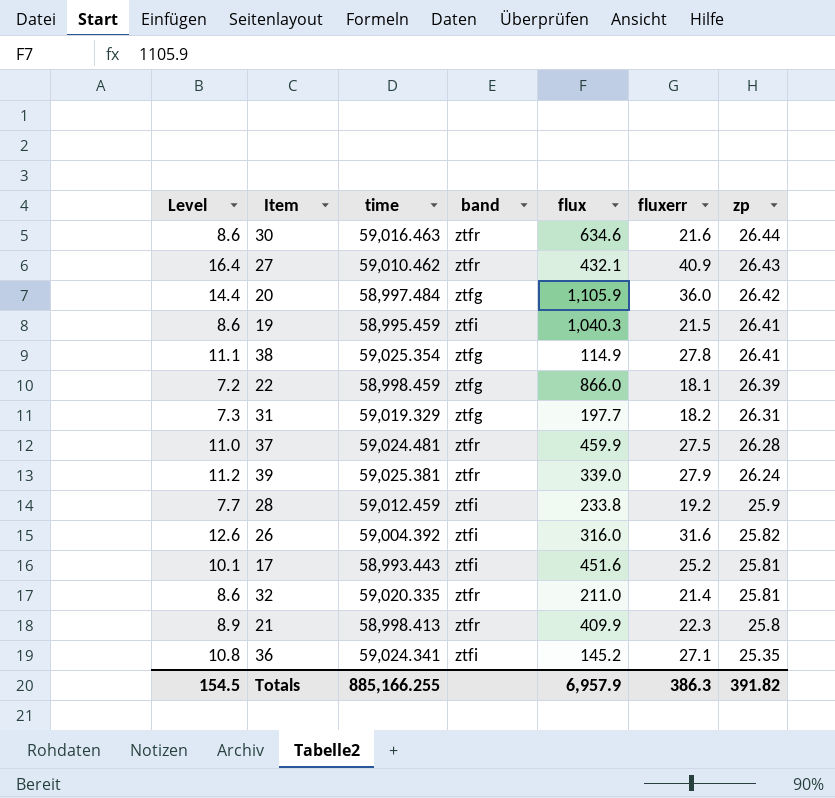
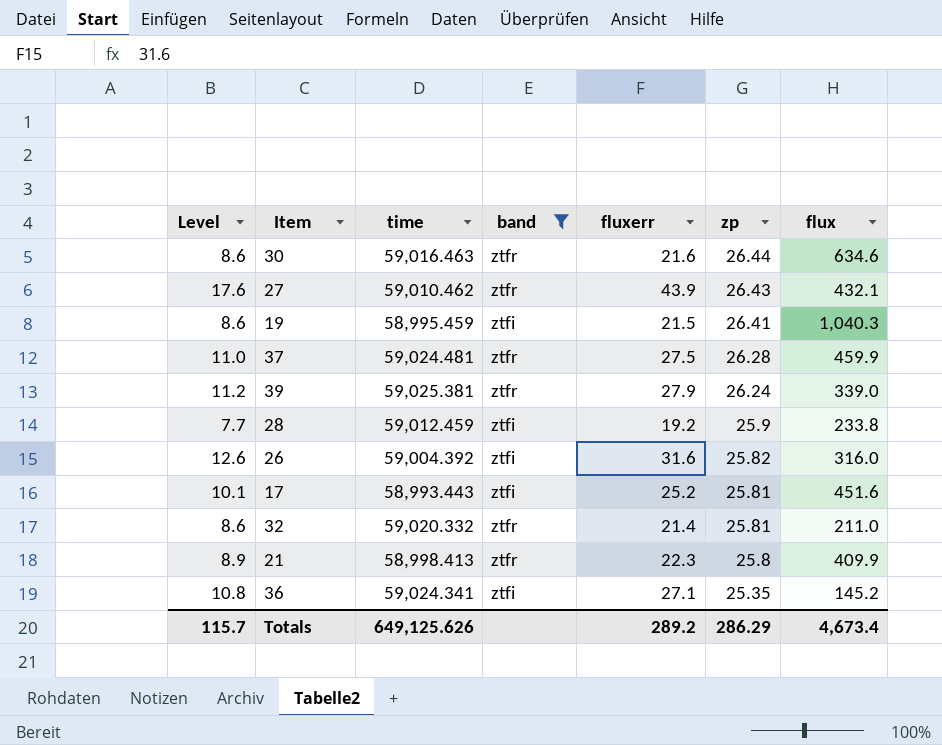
filter: none -> band != ztfg
column flux | position: 5 -> 7
27 | Level: 16.4 -> 17.6
27 | fluxerr: 40.9 -> 43.9
32 | time: 59,020.335 -> 59,020.332
Totals | Level: 154.5 -> 115.7
Totals | time: 885,166.255 -> 649,125.626
Totals | fluxerr: 386.3 -> 289.2
Totals | zp: 391.82 -> 286.29
Totals | flux: 6,957.9 -> 4,673.4

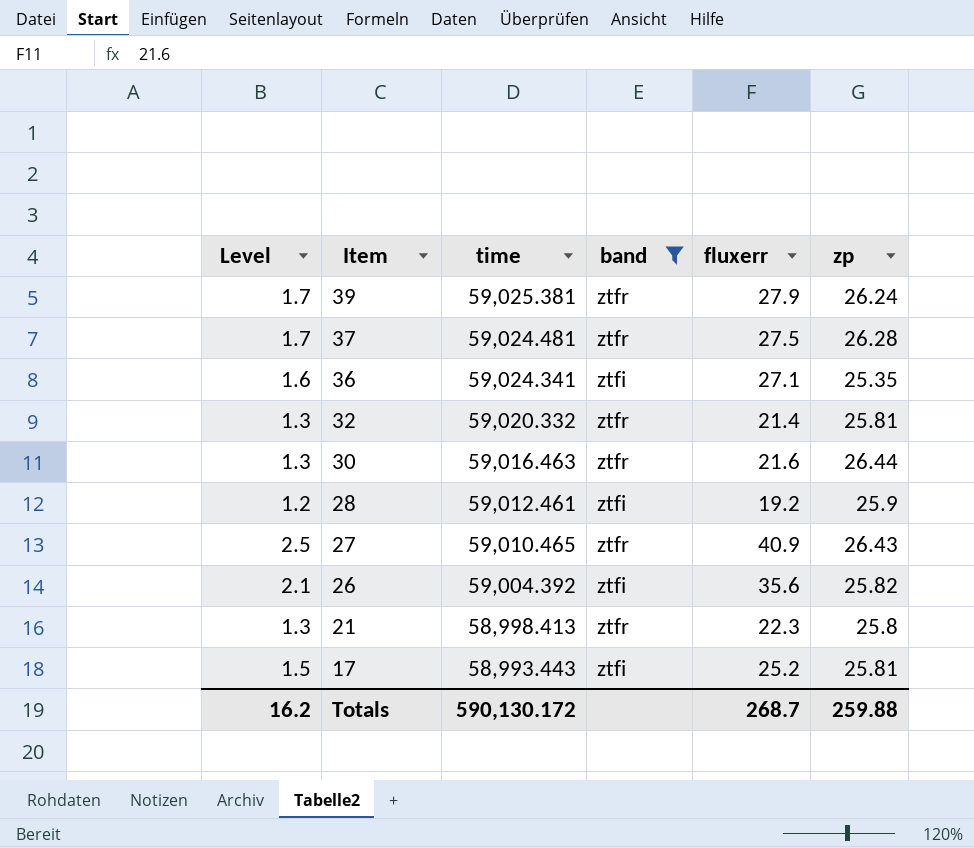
row order: zp descending -> Item descending
column flux | position: 7 -> none
column Level | formula: [fluxerr] * 0.4 -> [fluxerr] * 0.06
row 19: 8.6 | 58,995.459 | ztfi | 21.5 | 26.41 | 1,040.3 -> none
28 | time: 59,012.459 -> 59,012.461
27 | time: 59,010.462 -> 59,010.465
27 | fluxerr: 43.9 -> 40.9
26 | fluxerr: 31.6 -> 35.6
Totals | Level: 115.7 -> 16.2
Totals | time: 649,125.626 -> 590,130.172
Totals | fluxerr: 289.2 -> 268.7
Totals | zp: 286.29 -> 259.88

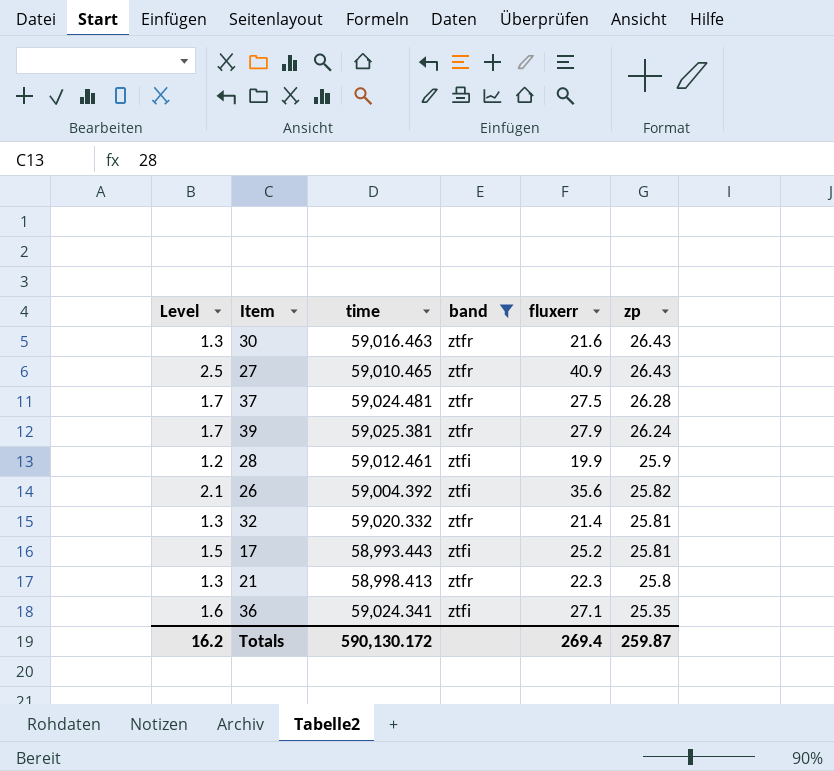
row order: Item descending -> zp descending
30 | zp: 26.44 -> 26.43
28 | fluxerr: 19.2 -> 19.9
Totals | fluxerr: 268.7 -> 269.4
Totals | zp: 259.88 -> 259.87

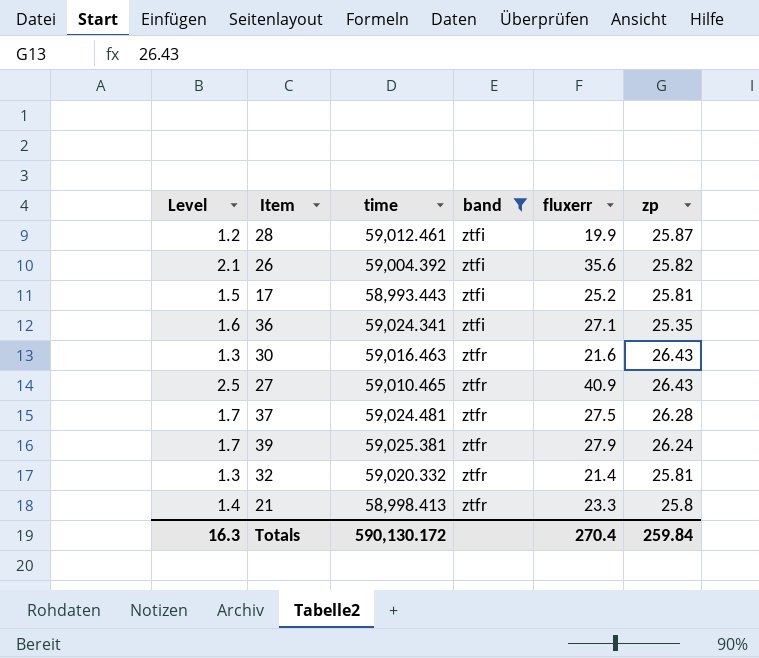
row order: zp descending -> band ascending
28 | zp: 25.9 -> 25.87
21 | Level: 1.3 -> 1.4
21 | fluxerr: 22.3 -> 23.3
Totals | Level: 16.2 -> 16.3
Totals | fluxerr: 269.4 -> 270.4
Totals | zp: 259.87 -> 259.84

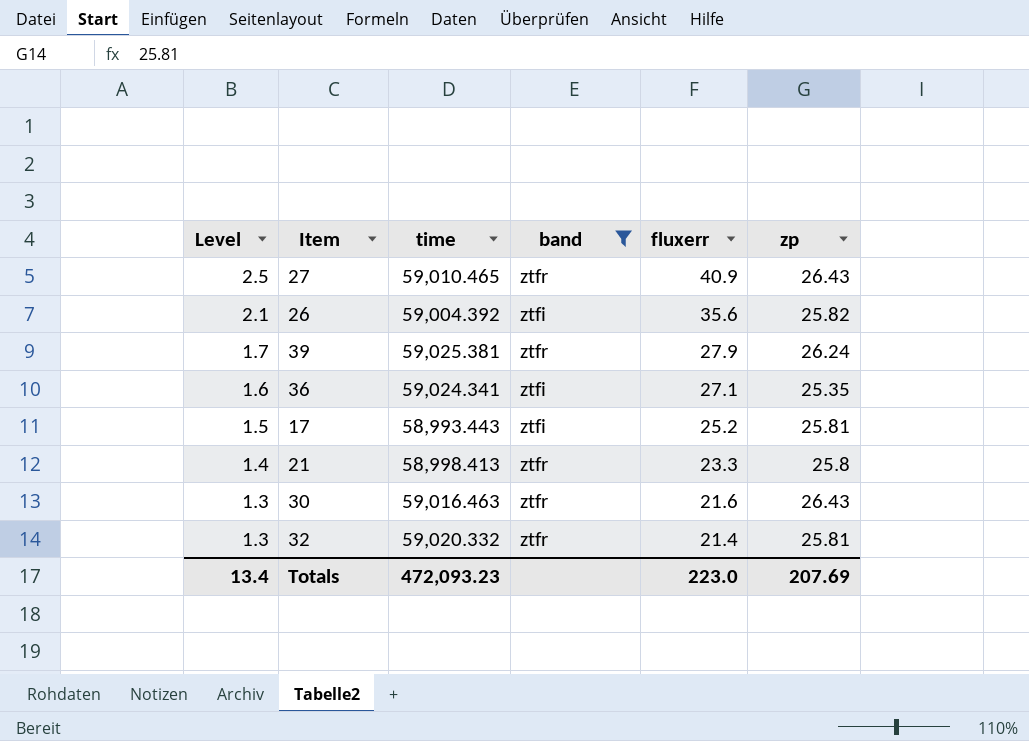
row order: band ascending -> Level descending
row 28: 1.2 | 59,012.461 | ztfi | 19.9 | 25.87 -> none
row 37: 1.7 | 59,024.481 | ztfr | 27.5 | 26.28 -> none
Totals | Level: 16.3 -> 13.4
Totals | time: 590,130.172 -> 472,093.23
Totals | fluxerr: 270.4 -> 223.0
Totals | zp: 259.84 -> 207.69

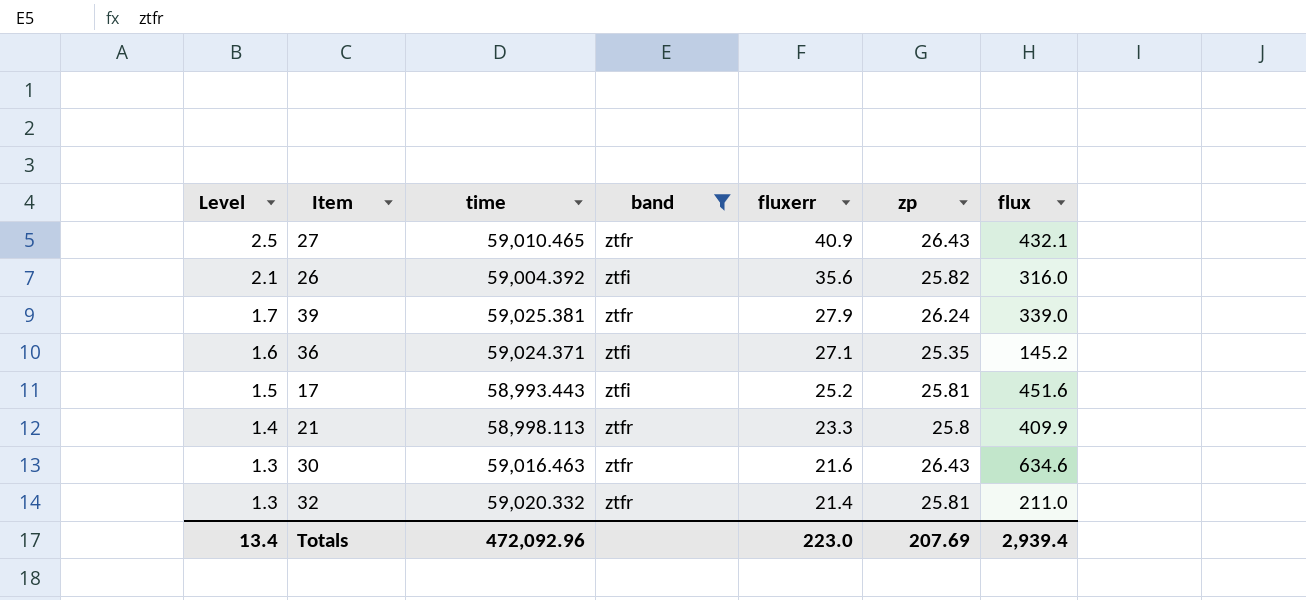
column flux | position: none -> 7
36 | time: 59,024.341 -> 59,024.371
21 | time: 58,998.413 -> 58,998.113
Totals | time: 472,093.23 -> 472,092.96

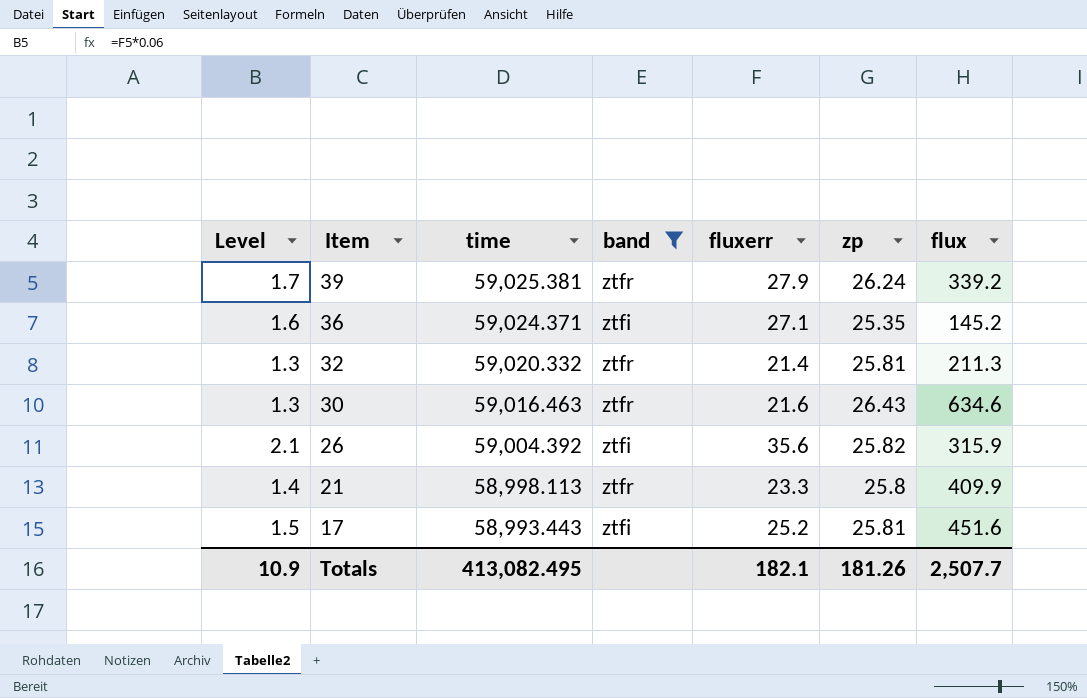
row order: Level descending -> Item descending
row 27: 2.5 | 59,010.465 | ztfr | 40.9 | 26.43 | 432.1 -> none
39 | flux: 339.0 -> 339.2
32 | flux: 211.0 -> 211.3
26 | flux: 316.0 -> 315.9
Totals | Level: 13.4 -> 10.9
Totals | time: 472,092.96 -> 413,082.495
Totals | fluxerr: 223.0 -> 182.1
Totals | zp: 207.69 -> 181.26
Totals | flux: 2,939.4 -> 2,507.7

